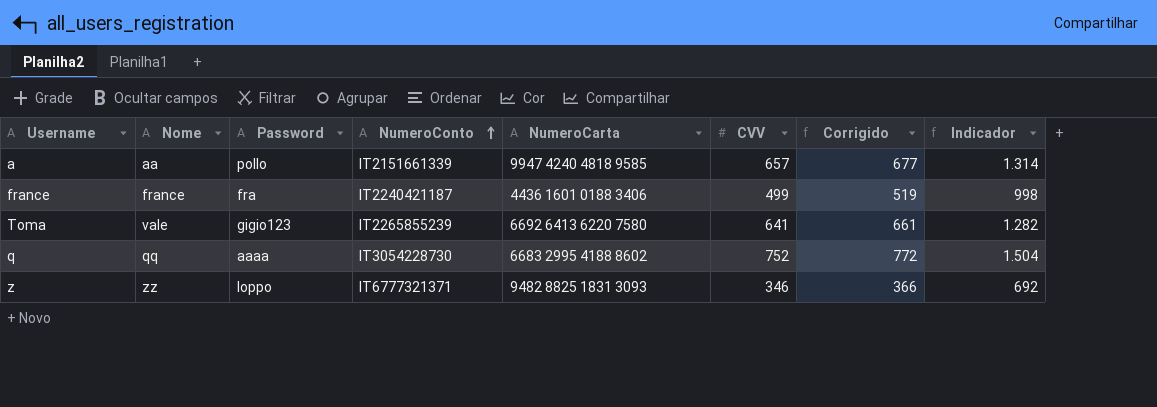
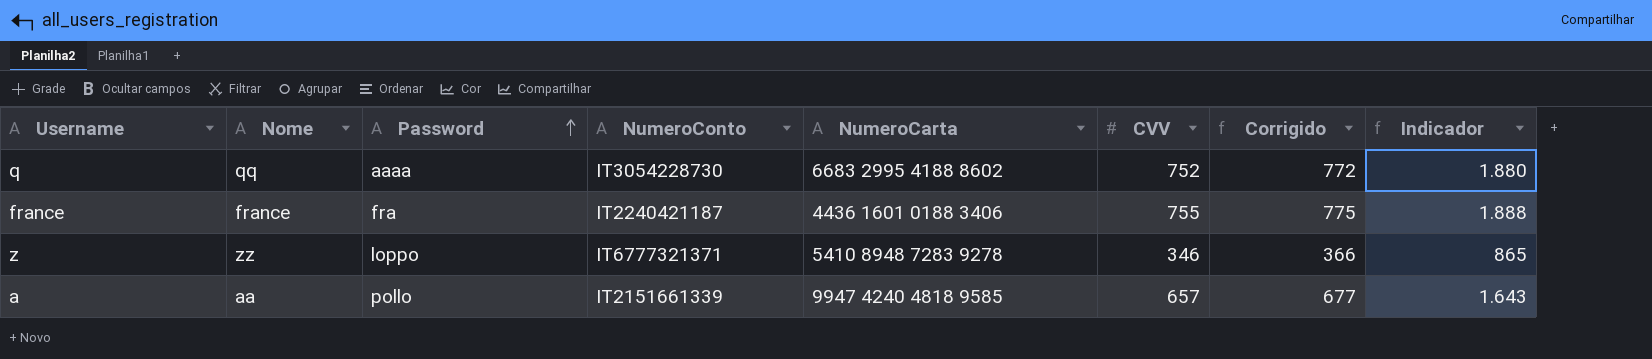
row order: NumeroConto ascending -> Password ascending
column Indicador | formula: [CVV] * 2 -> [CVV] * 2,5
row Toma: vale | gigio123 | IT2265855239 | 6692 6413 6220 7580 | 641 | 661 | 1.282 -> none
france | CVV: 499 -> 755
france | Corrigido: 519 -> 775
z | NumeroCarta: 9482 8825 1831 3093 -> 5410 8948 7283 9278

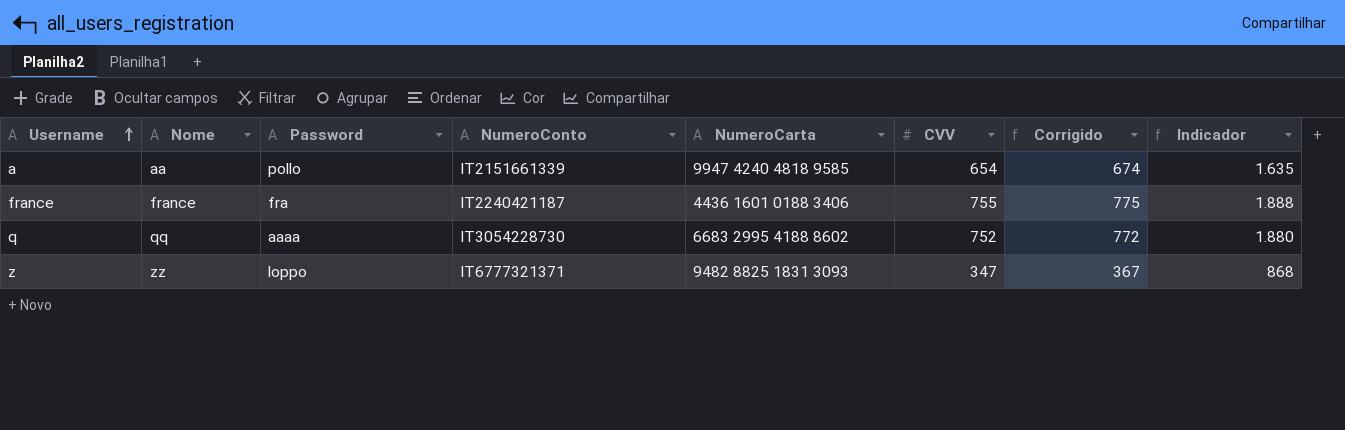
row order: Password ascending -> Username ascending
a | CVV: 657 -> 654
a | Corrigido: 677 -> 674
a | Indicador: 1.643 -> 1.635
z | NumeroCarta: 5410 8948 7283 9278 -> 9482 8825 1831 3093
z | CVV: 346 -> 347
z | Corrigido: 366 -> 367
z | Indicador: 865 -> 868

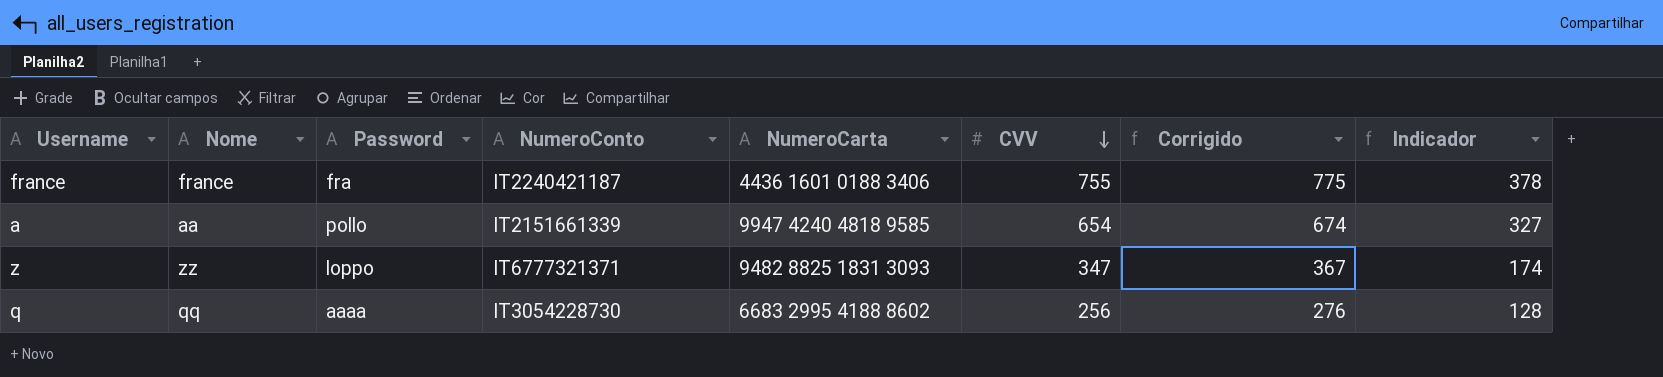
row order: Username ascending -> CVV descending
column Indicador | formula: [CVV] * 2,5 -> [CVV] * 0,5
q | CVV: 752 -> 256
q | Corrigido: 772 -> 276

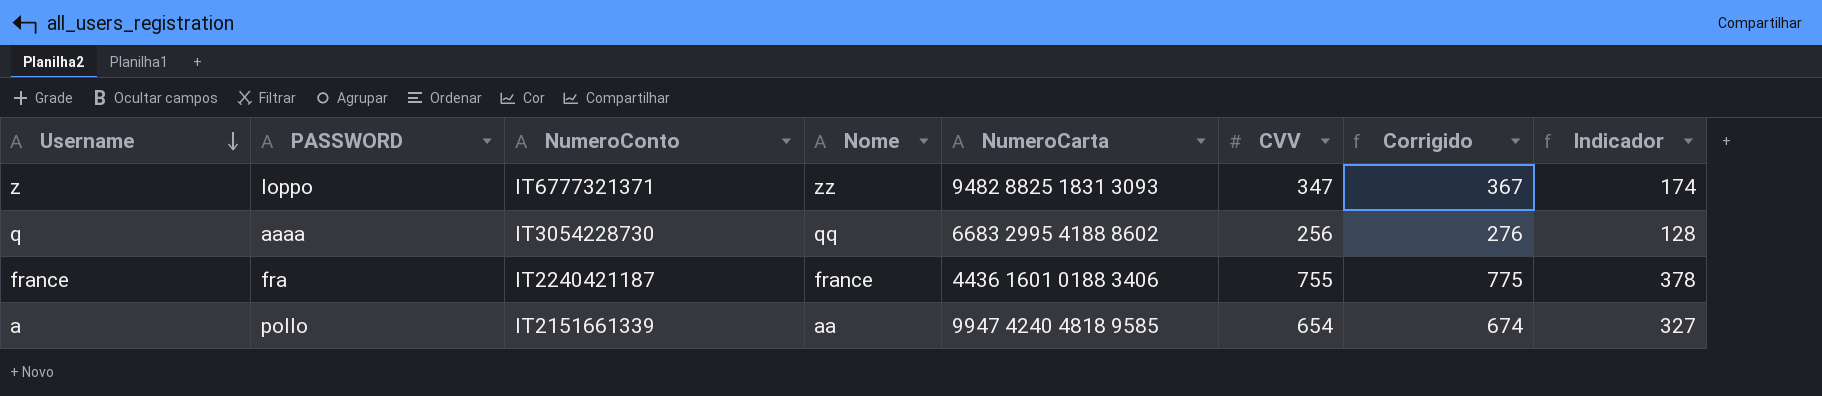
row order: CVV descending -> Username descending
column name: Password -> PASSWORD
column Nome | position: 2 -> 4

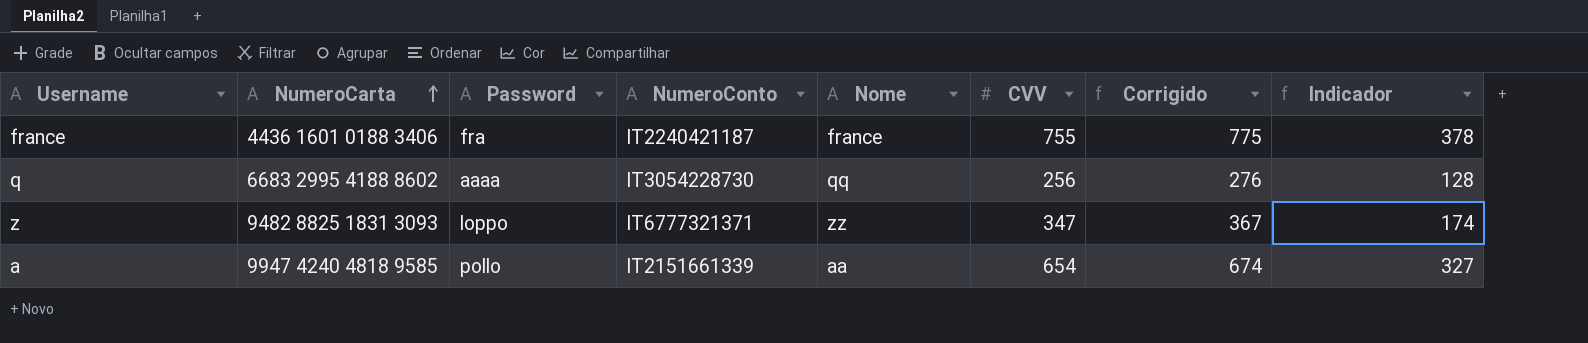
row order: Username descending -> NumeroCarta ascending
column NumeroCarta | position: 5 -> 2
column name: PASSWORD -> Password

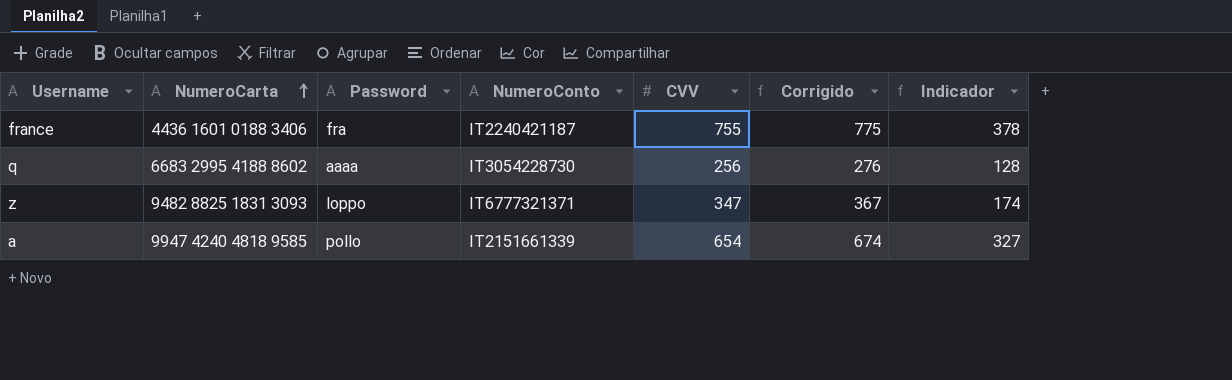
column Nome | position: 5 -> none

